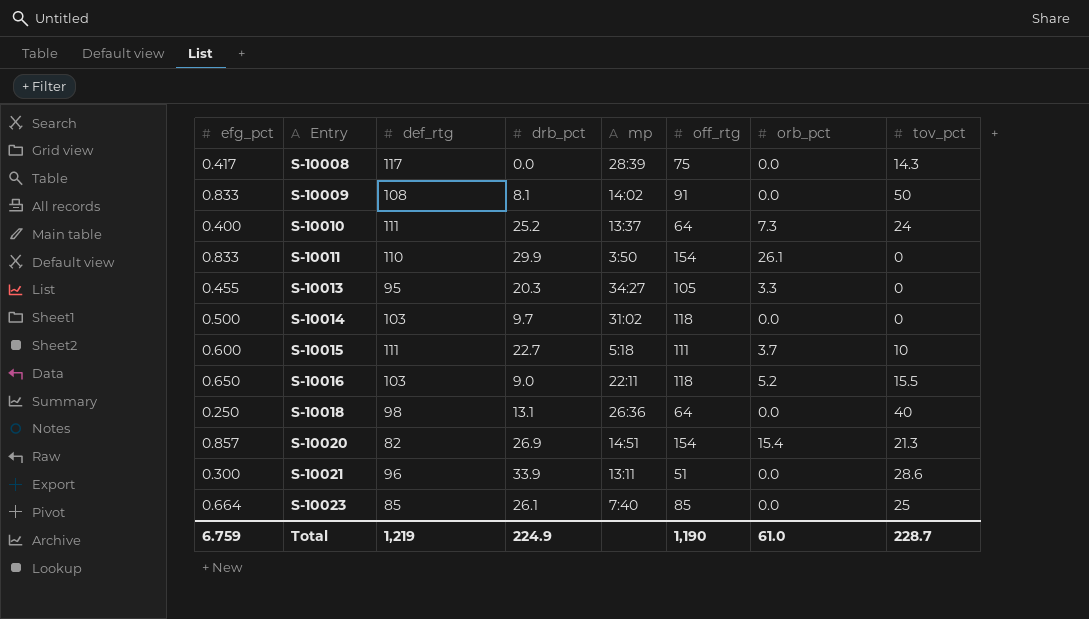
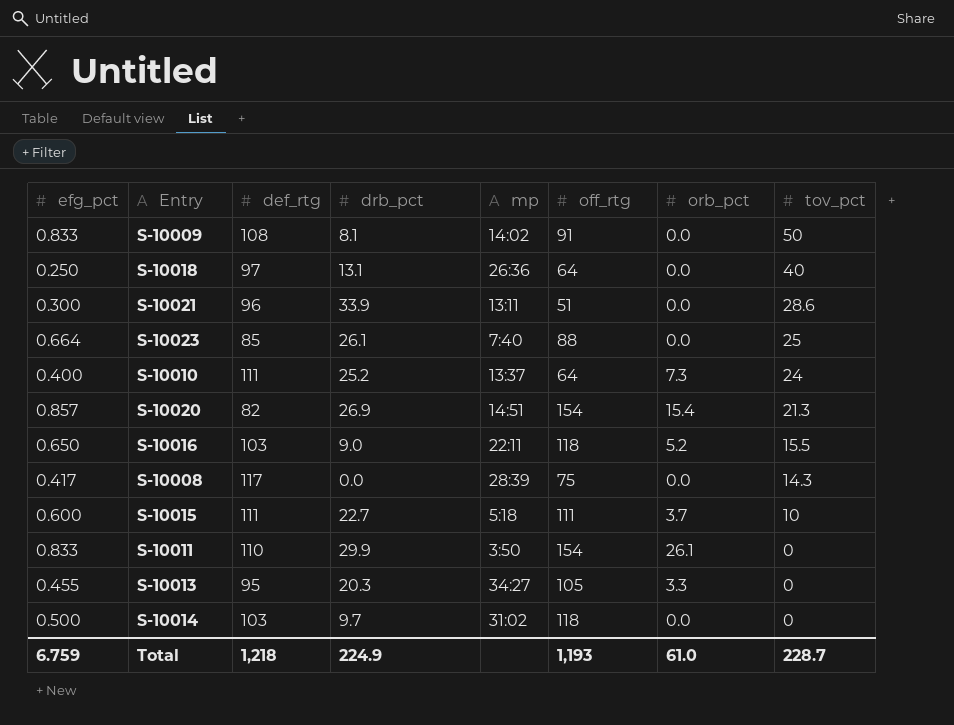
row order: Entry ascending -> tov_pct descending
S-10018 | def_rtg: 98 -> 97
S-10023 | off_rtg: 85 -> 88
Total | def_rtg: 1,219 -> 1,218
Total | off_rtg: 1,190 -> 1,193

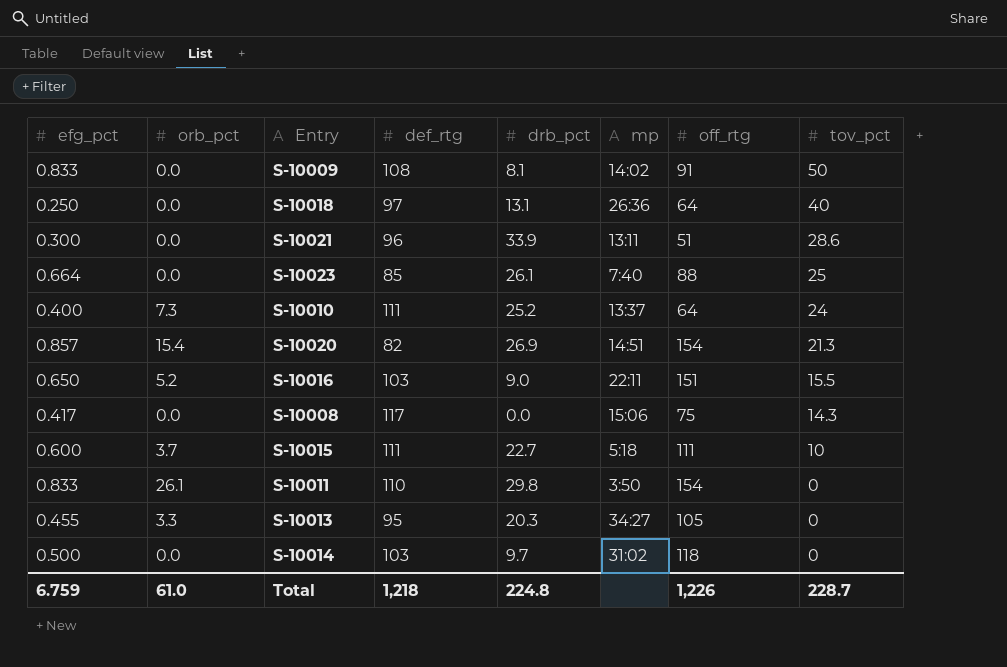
column orb_pct | position: 7 -> 2
S-10016 | off_rtg: 118 -> 151
S-10008 | mp: 28:39 -> 15:06
S-10011 | drb_pct: 29.9 -> 29.8
Total | drb_pct: 224.9 -> 224.8
Total | off_rtg: 1,193 -> 1,226

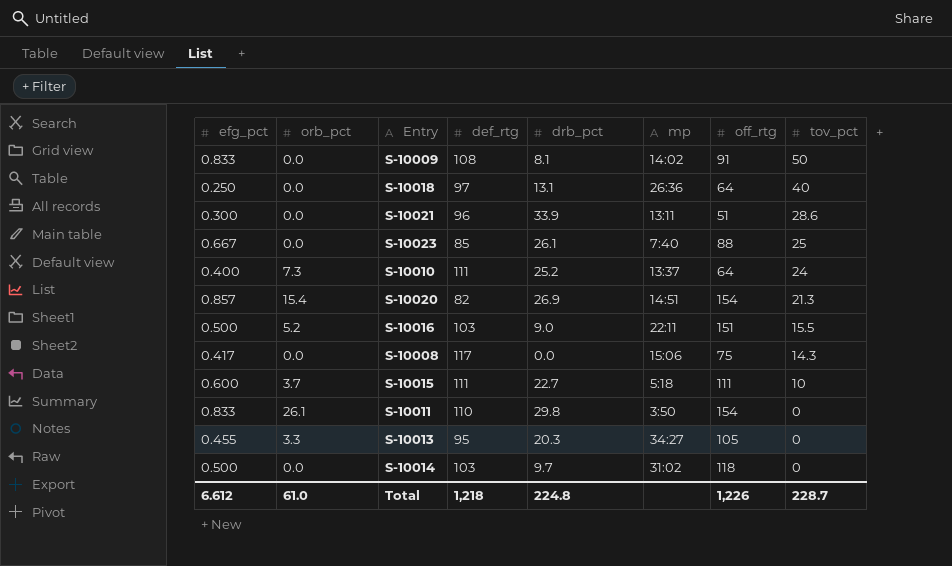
S-10023 | efg_pct: 0.664 -> 0.667
S-10016 | efg_pct: 0.650 -> 0.500
Total | efg_pct: 6.759 -> 6.612

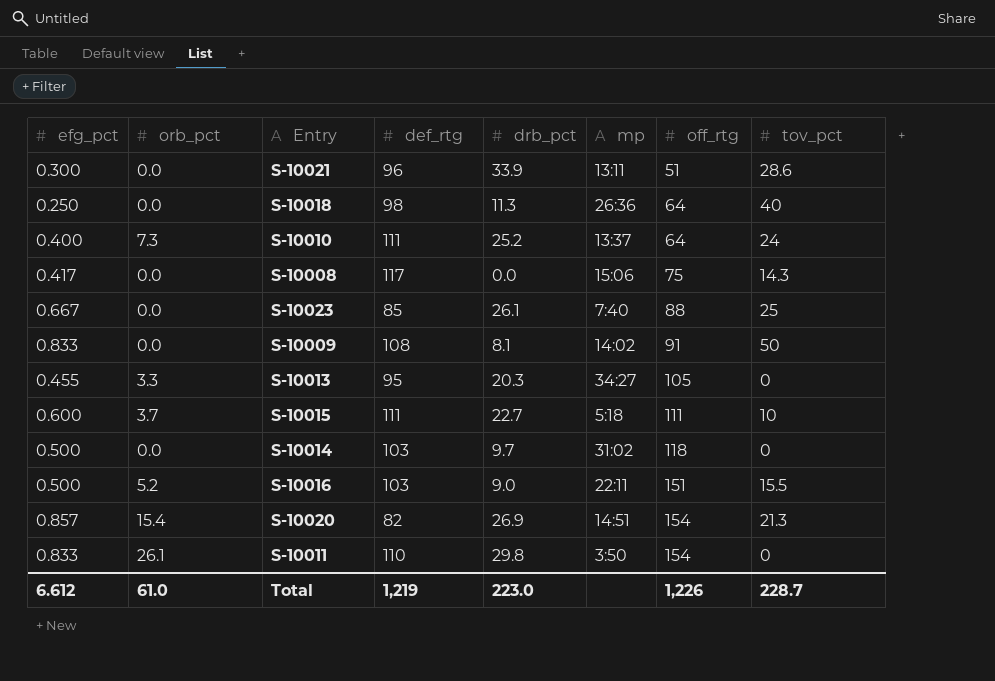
row order: tov_pct descending -> off_rtg ascending
S-10018 | def_rtg: 97 -> 98
S-10018 | drb_pct: 13.1 -> 11.3
Total | def_rtg: 1,218 -> 1,219
Total | drb_pct: 224.8 -> 223.0

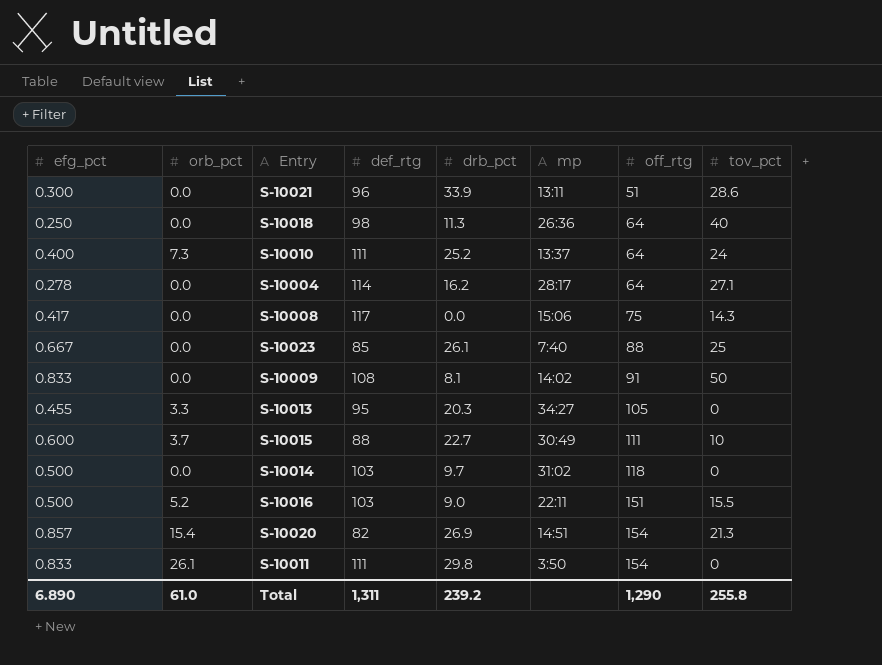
row S-10004: none -> 0.278 | 0.0 | 114 | 16.2 | 28:17 | 64 | 27.1
S-10015 | def_rtg: 111 -> 88
S-10015 | mp: 5:18 -> 30:49
S-10011 | def_rtg: 110 -> 111
Total | efg_pct: 6.612 -> 6.890
Total | def_rtg: 1,219 -> 1,311
Total | drb_pct: 223.0 -> 239.2
Total | off_rtg: 1,226 -> 1,290
Total | tov_pct: 228.7 -> 255.8

